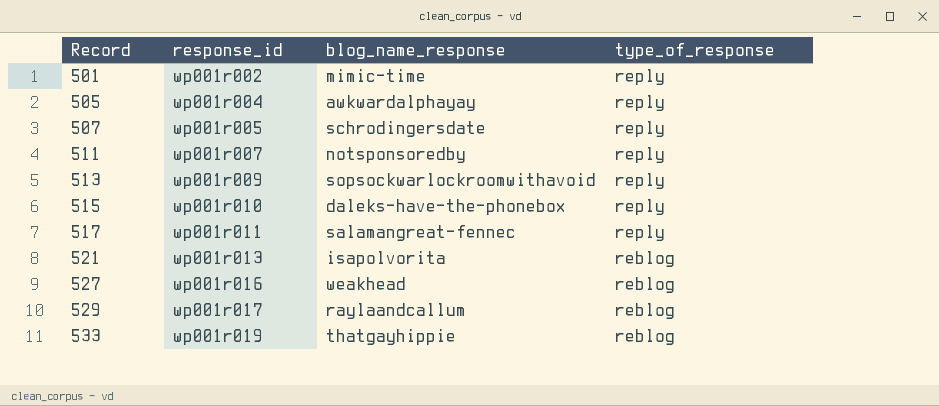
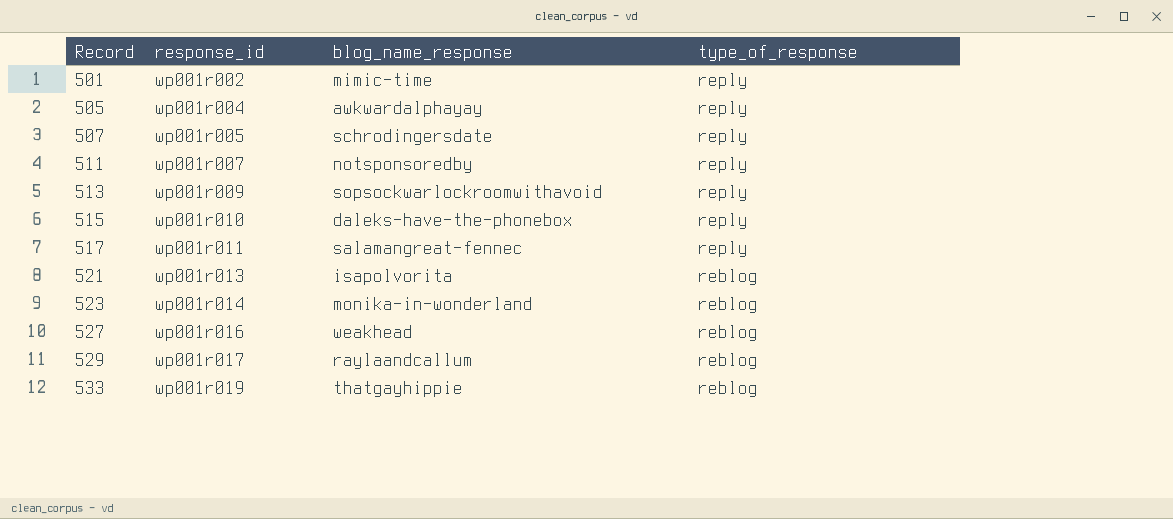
row 523: none -> wp001r014 | monika-in-wonderland | reblog

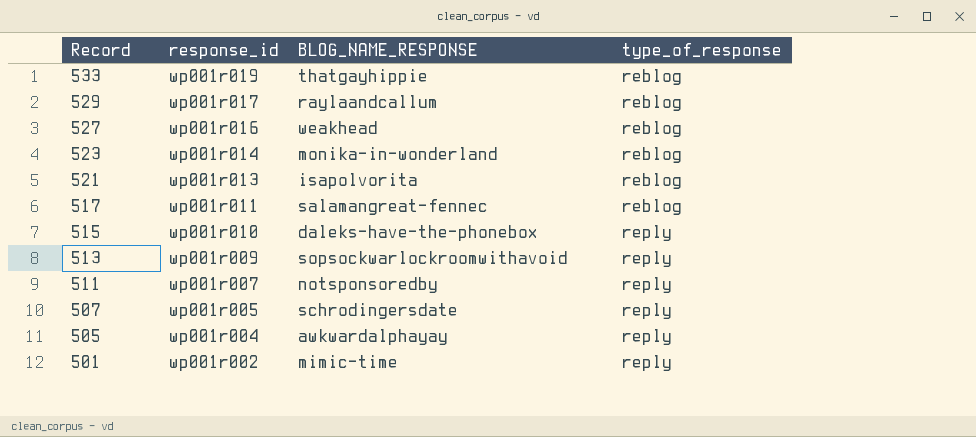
row order: Record ascending -> Record descending
column name: blog_name_response -> BLOG_NAME_RESPONSE
517 | type_of_response: reply -> reblog

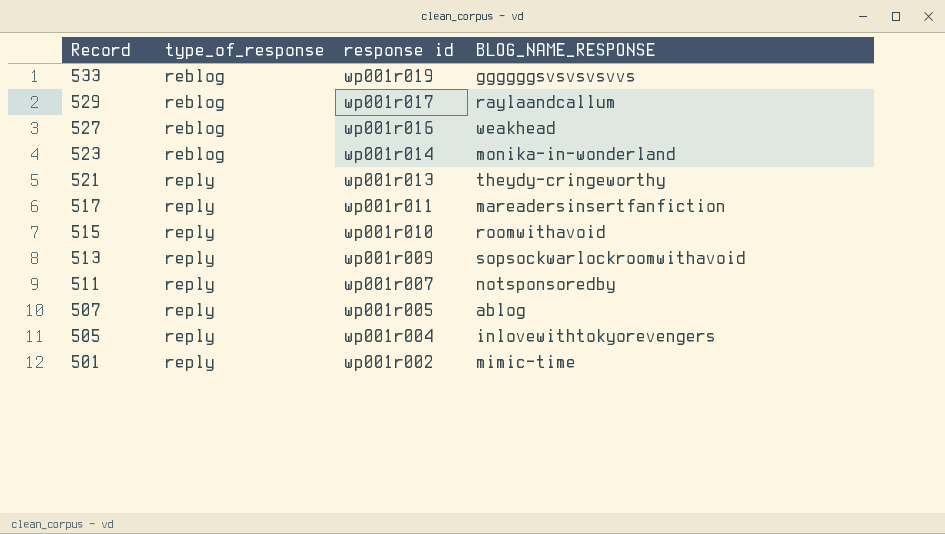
column type_of_response | position: 4 -> 2
column name: response_id -> response id
533 | BLOG_NAME_RESPONSE: thatgayhippie -> ggggggsvsvsvsvvs
521 | type_of_response: reblog -> reply
521 | BLOG_NAME_RESPONSE: isapolvorita -> theydy-cringeworthy
517 | type_of_response: reblog -> reply
517 | BLOG_NAME_RESPONSE: salamangreat-fennec -> mareadersinsertfanfiction
515 | BLOG_NAME_RESPONSE: daleks-have-the-phonebox -> roomwithavoid
507 | BLOG_NAME_RESPONSE: schrodingersdate -> ablog
505 | BLOG_NAME_RESPONSE: awkwardalphayay -> inlovewithtokyorevengers

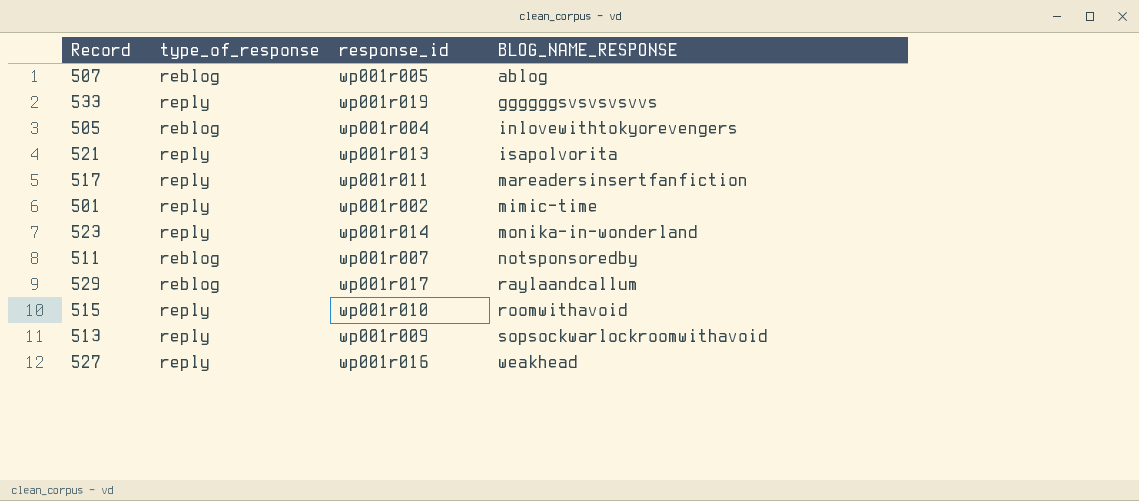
row order: Record descending -> BLOG_NAME_RESPONSE ascending
column name: response id -> response_id
507 | type_of_response: reply -> reblog
533 | type_of_response: reblog -> reply
505 | type_of_response: reply -> reblog
521 | BLOG_NAME_RESPONSE: theydy-cringeworthy -> isapolvorita
523 | type_of_response: reblog -> reply
511 | type_of_response: reply -> reblog
527 | type_of_response: reblog -> reply

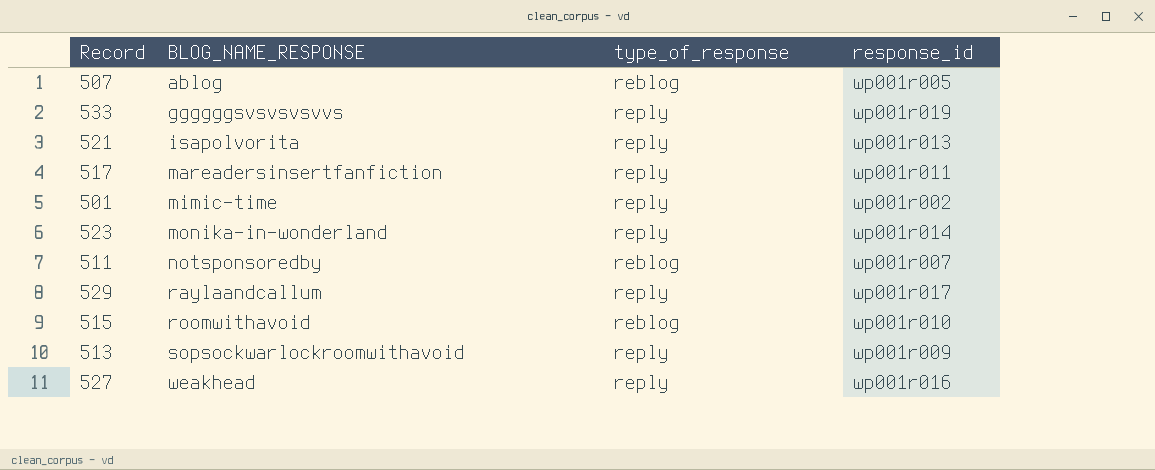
column BLOG_NAME_RESPONSE | position: 4 -> 2
row 505: reblog | wp001r004 | inlovewithtokyorevengers -> none
529 | type_of_response: reblog -> reply
515 | type_of_response: reply -> reblog

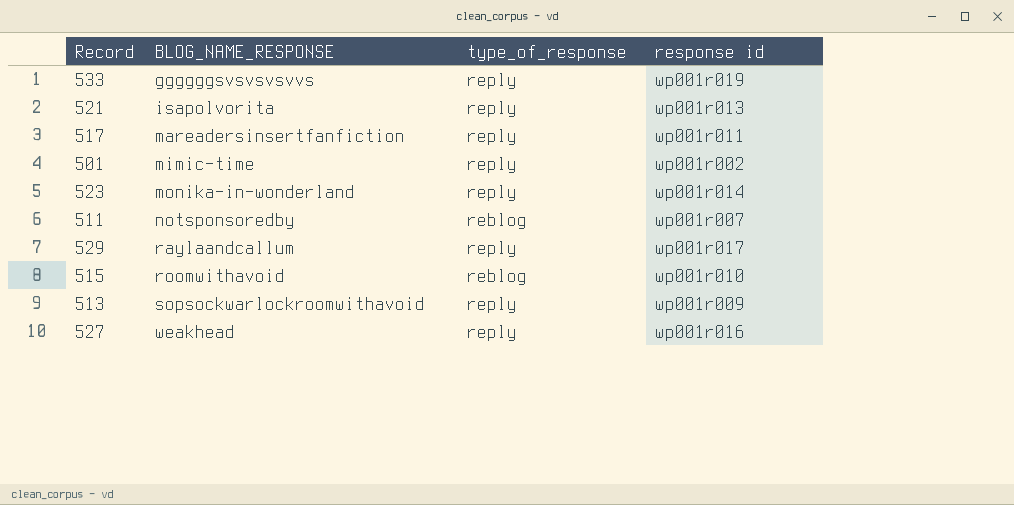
column name: response_id -> response id
row 507: ablog | reblog | wp001r005 -> none

